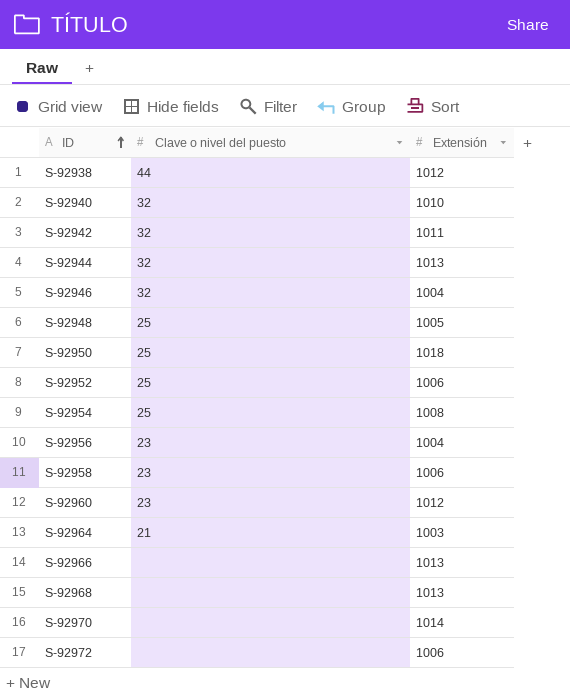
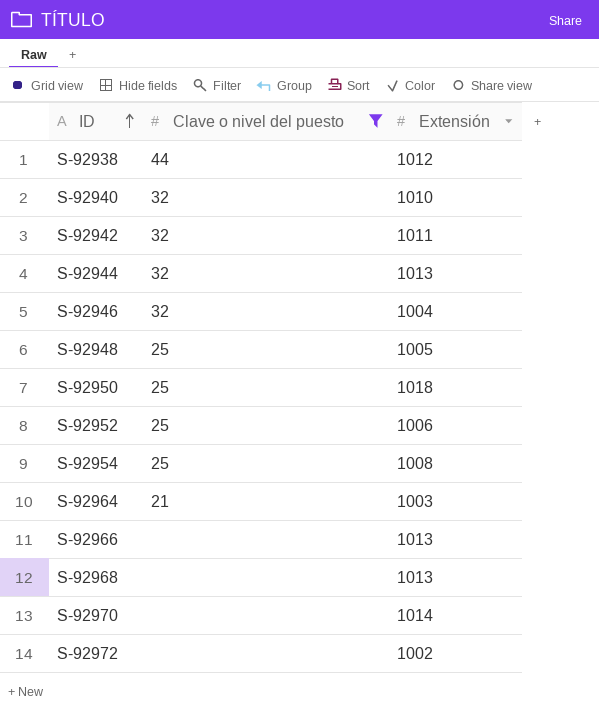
filter: none -> Clave o nivel del puesto != 23
S-92972 | Extensión: 1006 -> 1002

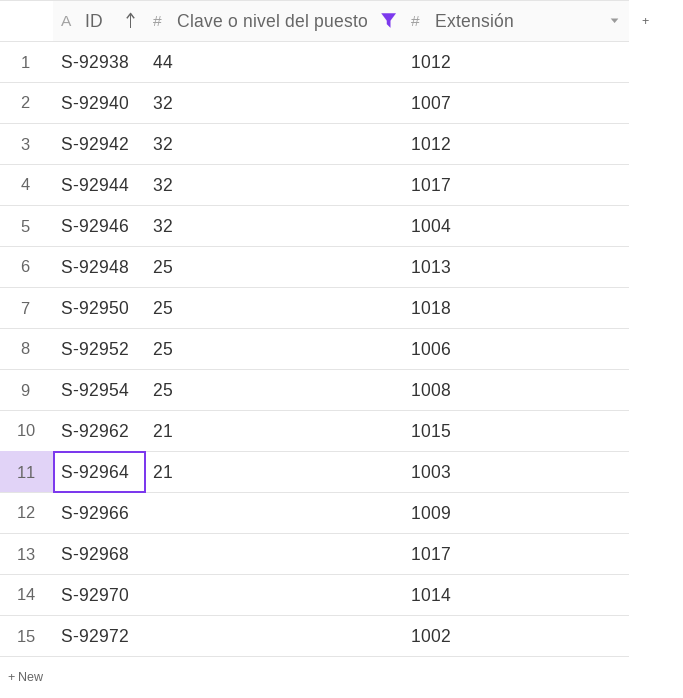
S-92940 | Extensión: 1010 -> 1007
S-92942 | Extensión: 1011 -> 1012
S-92944 | Extensión: 1013 -> 1017
S-92948 | Extensión: 1005 -> 1013
row S-92962: none -> 21 | 1015
S-92966 | Extensión: 1013 -> 1009
S-92968 | Extensión: 1013 -> 1017

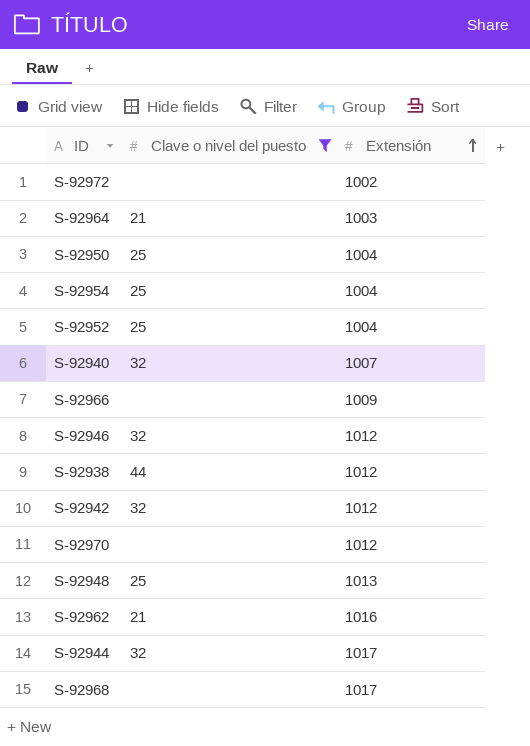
row order: ID ascending -> Extensión ascending
S-92950 | Extensión: 1018 -> 1004
S-92954 | Extensión: 1008 -> 1004
S-92952 | Extensión: 1006 -> 1004
S-92946 | Extensión: 1004 -> 1012
S-92970 | Extensión: 1014 -> 1012
S-92962 | Extensión: 1015 -> 1016

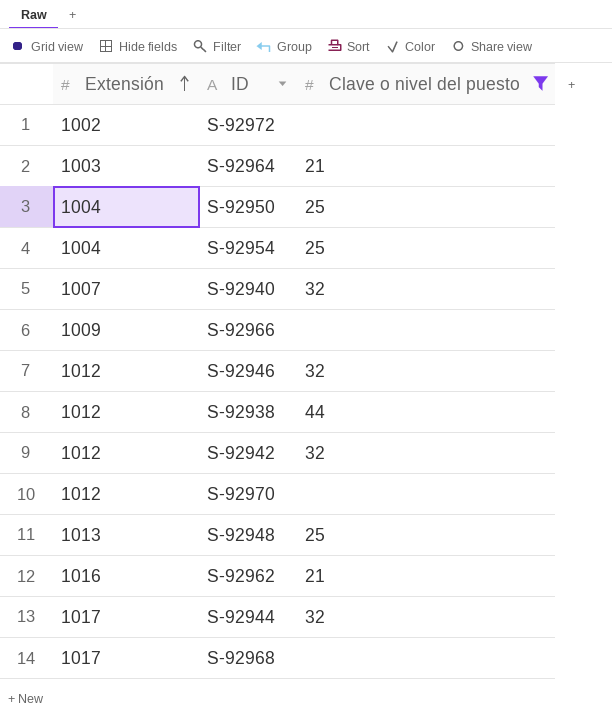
column Extensión | position: 3 -> 1
row S-92952: 25 | 1004 -> none

